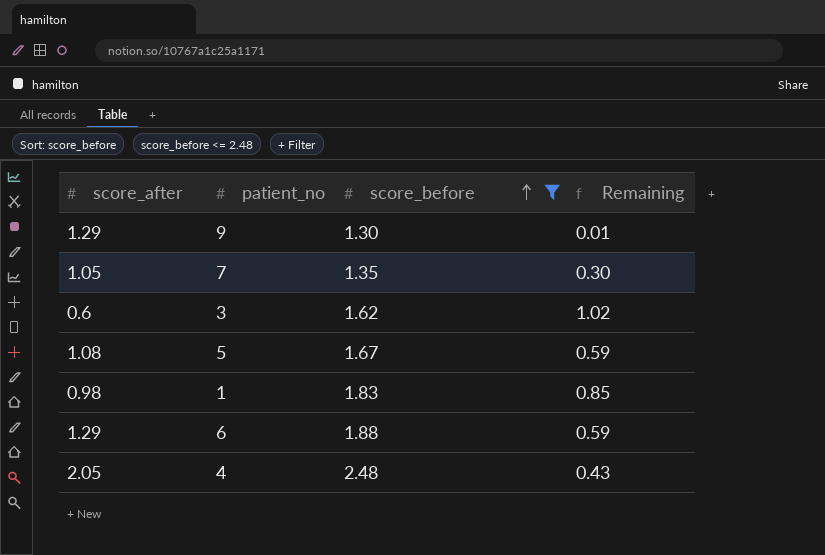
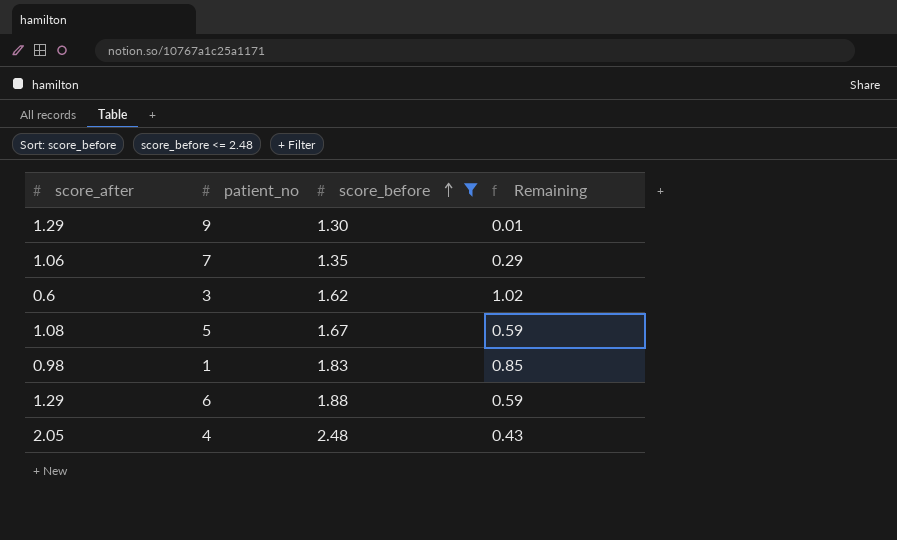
7 | score_after: 1.05 -> 1.06
7 | Remaining: 0.30 -> 0.29

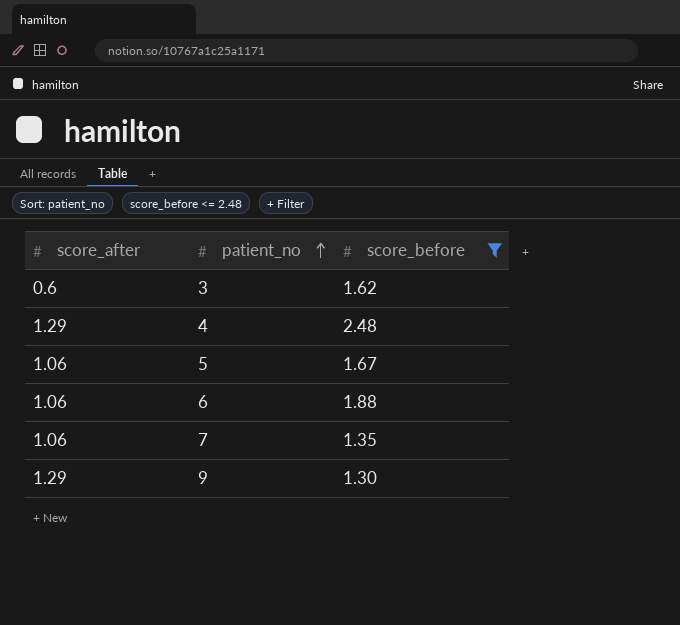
row order: score_before ascending -> patient_no ascending
column Remaining | formula: [score_before] - [score_after] -> none
row 1: 0.98 | 1.83 | 0.85 -> none
4 | score_after: 2.05 -> 1.29
5 | score_after: 1.08 -> 1.06
6 | score_after: 1.29 -> 1.06

